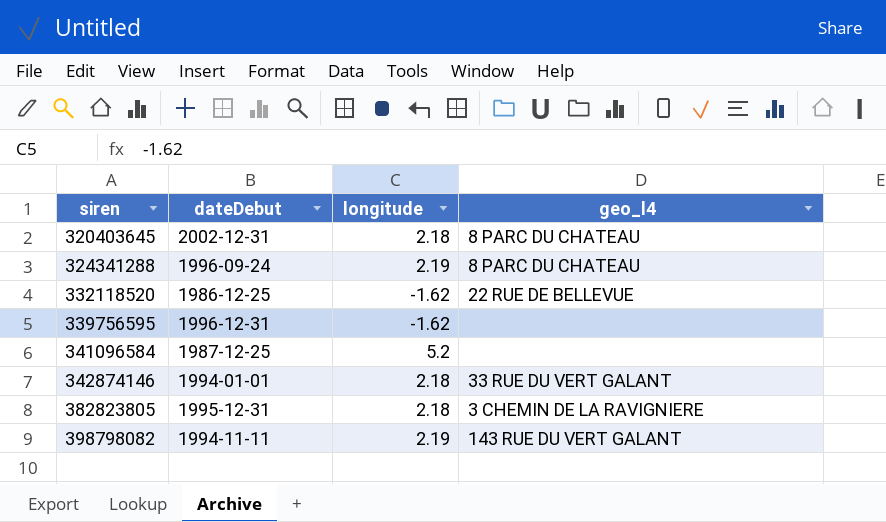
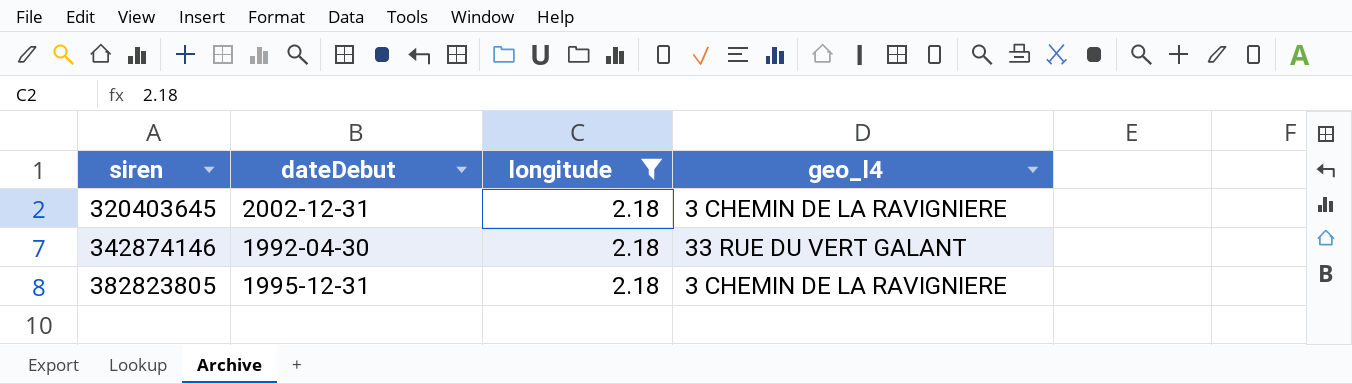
filter: none -> longitude = 2.18
320403645 | geo_l4: 8 PARC DU CHATEAU -> 3 CHEMIN DE LA RAVIGNIERE
342874146 | dateDebut: 1994-01-01 -> 1992-04-30

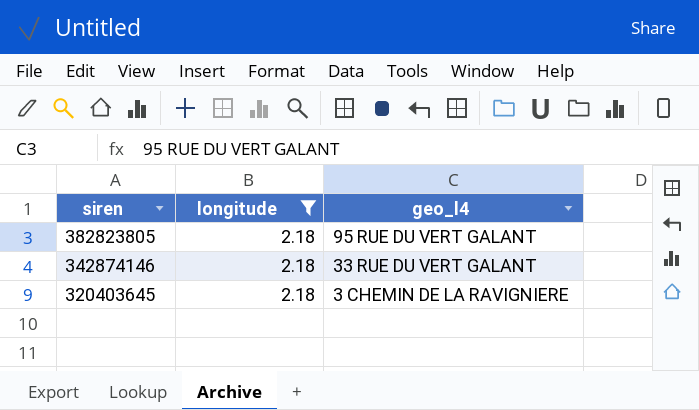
row order: siren ascending -> siren descending
column dateDebut | position: 2 -> none
382823805 | geo_l4: 3 CHEMIN DE LA RAVIGNIERE -> 95 RUE DU VERT GALANT

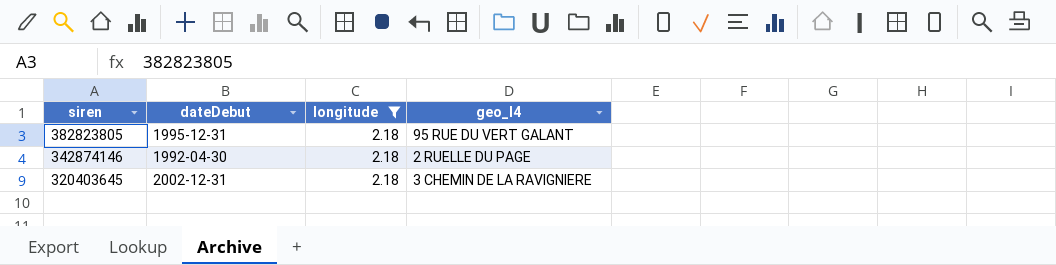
column dateDebut | position: none -> 2
342874146 | geo_l4: 33 RUE DU VERT GALANT -> 2 RUELLE DU PAGE

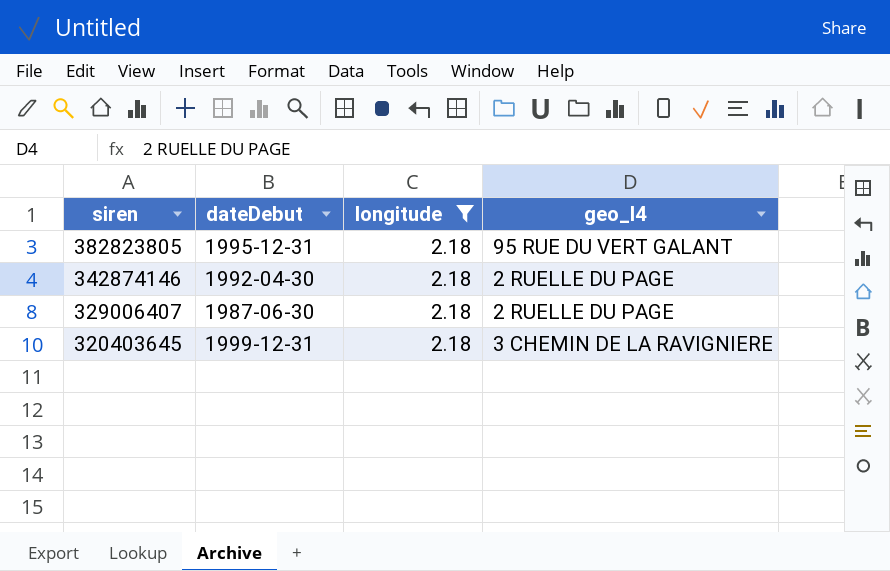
row 329006407: none -> 1987-06-30 | 2.18 | 2 RUELLE DU PAGE
320403645 | dateDebut: 2002-12-31 -> 1999-12-31

